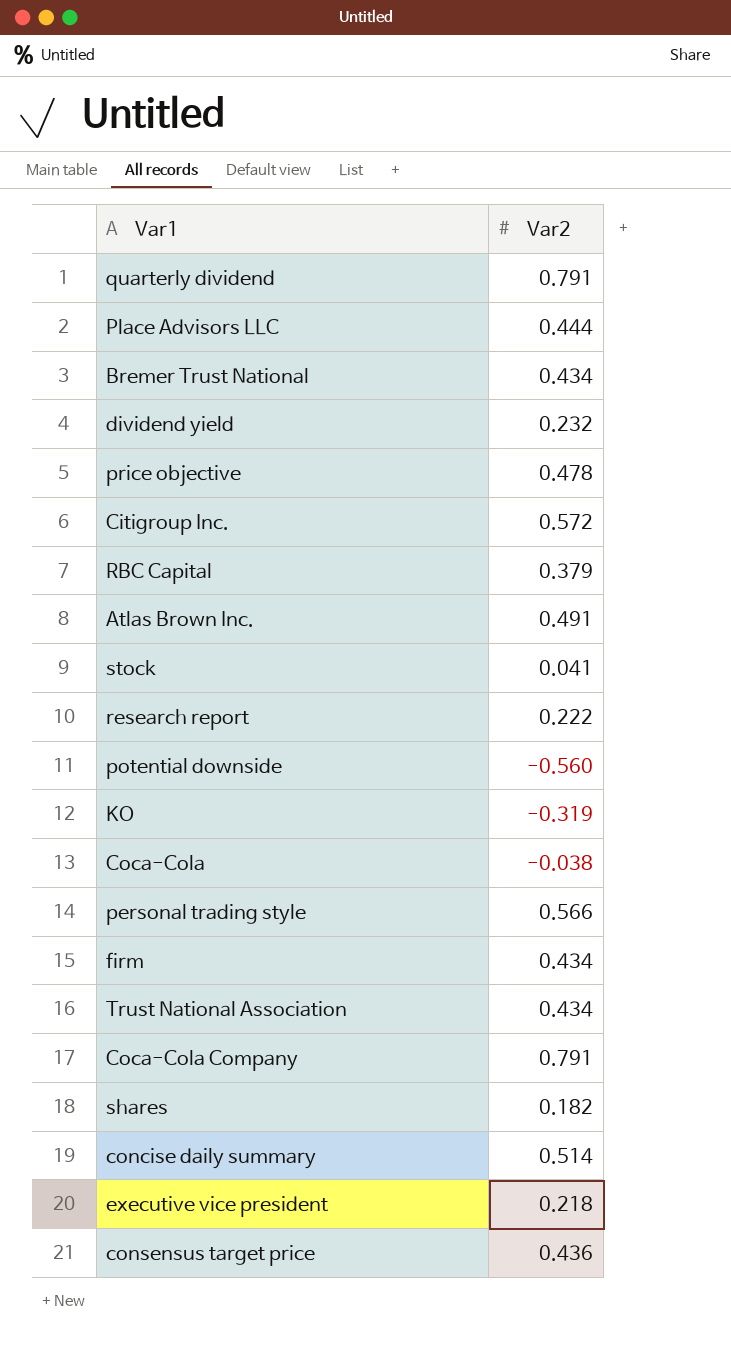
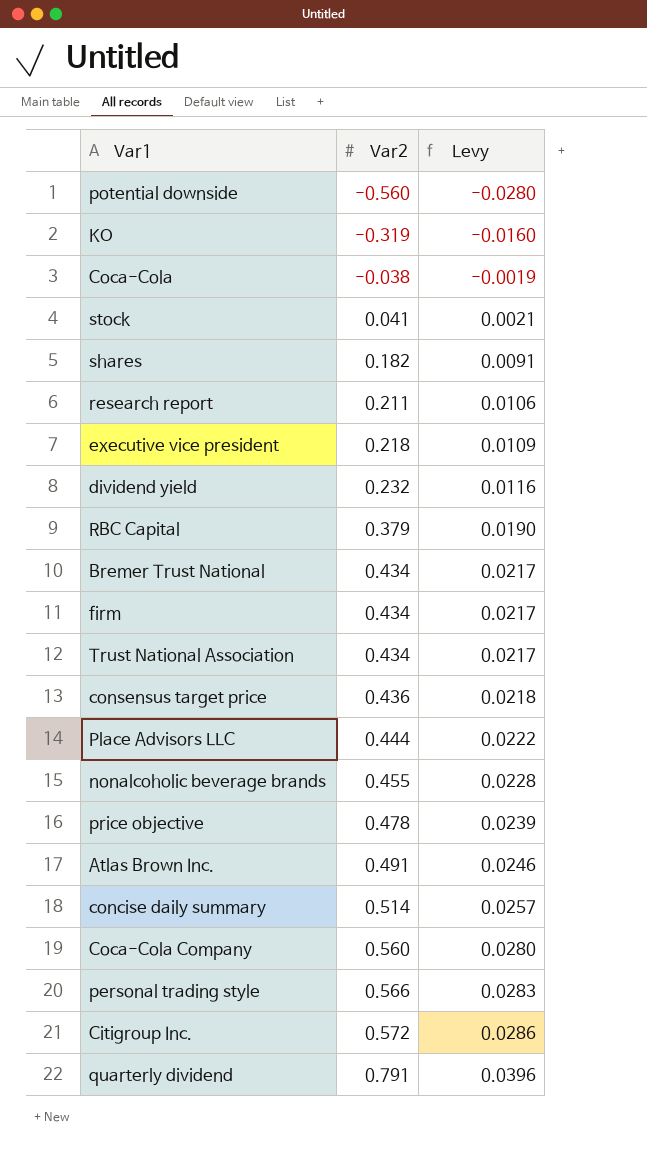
row order: none -> Var2 ascending
column Levy | formula: none -> [Var2] * 0.05
research report | Var2: 0.222 -> 0.211
row nonalcoholic beverage brands: none -> 0.455 | 0.0228
Coca-Cola Company | Var2: 0.791 -> 0.560

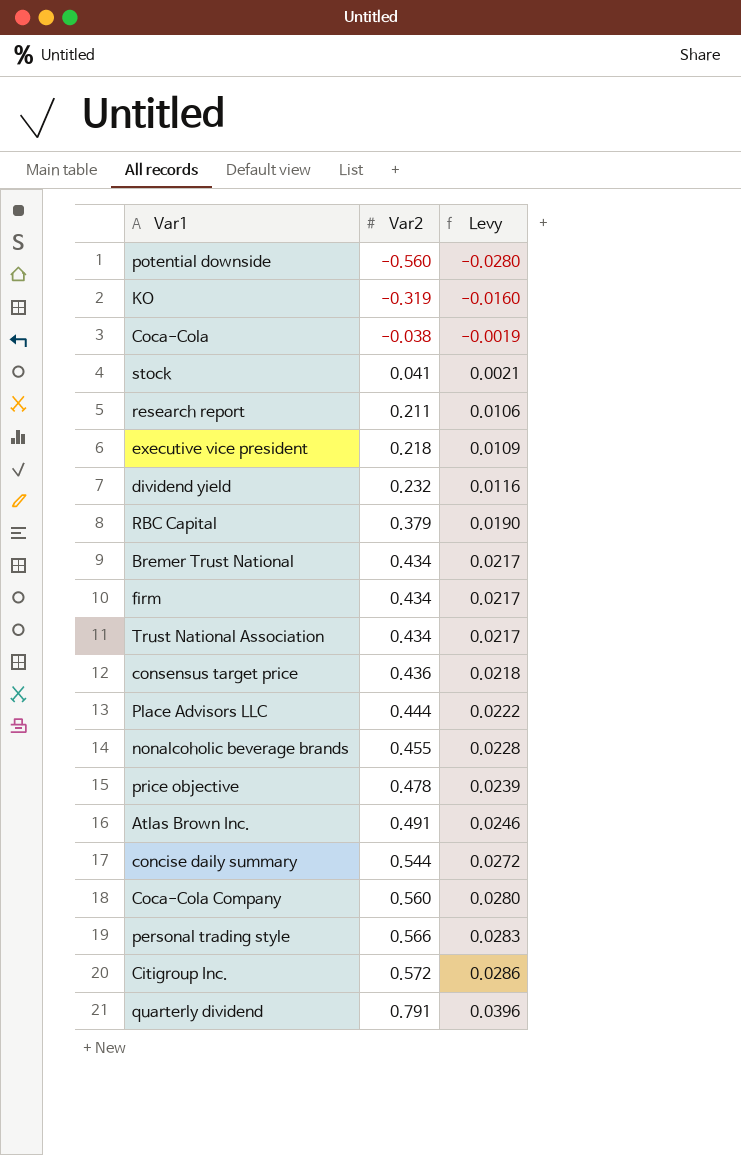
row shares: 0.182 | 0.0091 -> none
concise daily summary | Var2: 0.514 -> 0.544
concise daily summary | Levy: 0.0257 -> 0.0272

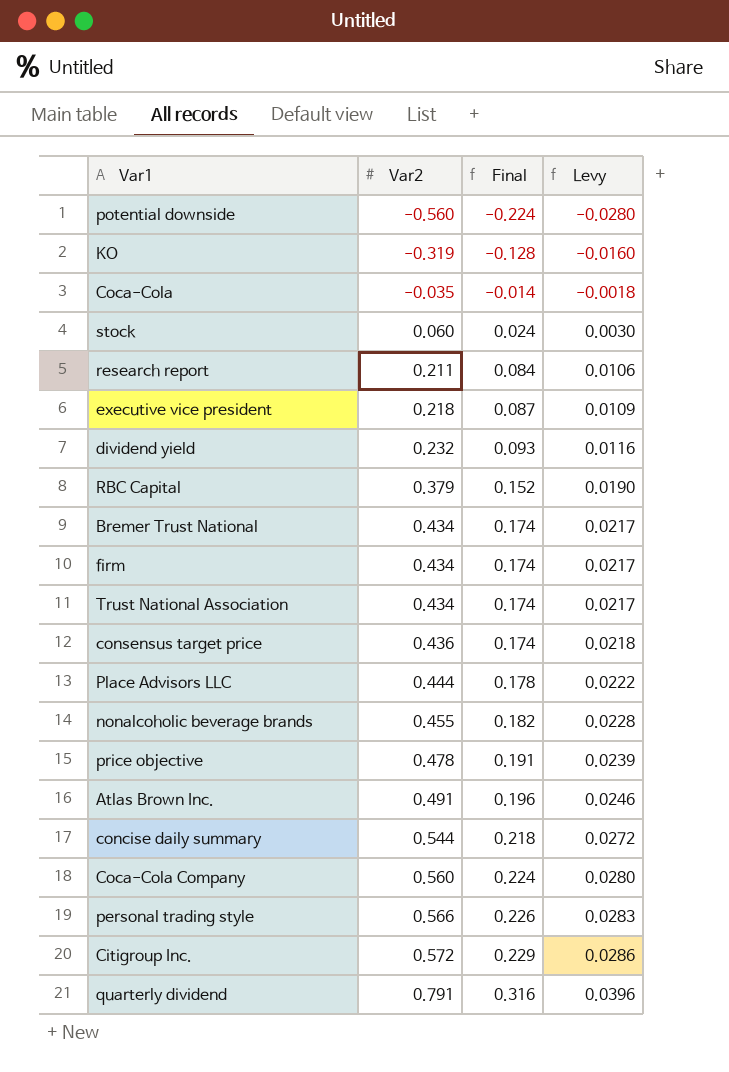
column Final | formula: none -> [Var2] * 0.4
Coca-Cola | Var2: -0.038 -> -0.035
Coca-Cola | Levy: -0.0019 -> -0.0018
stock | Var2: 0.041 -> 0.060
stock | Levy: 0.0021 -> 0.0030

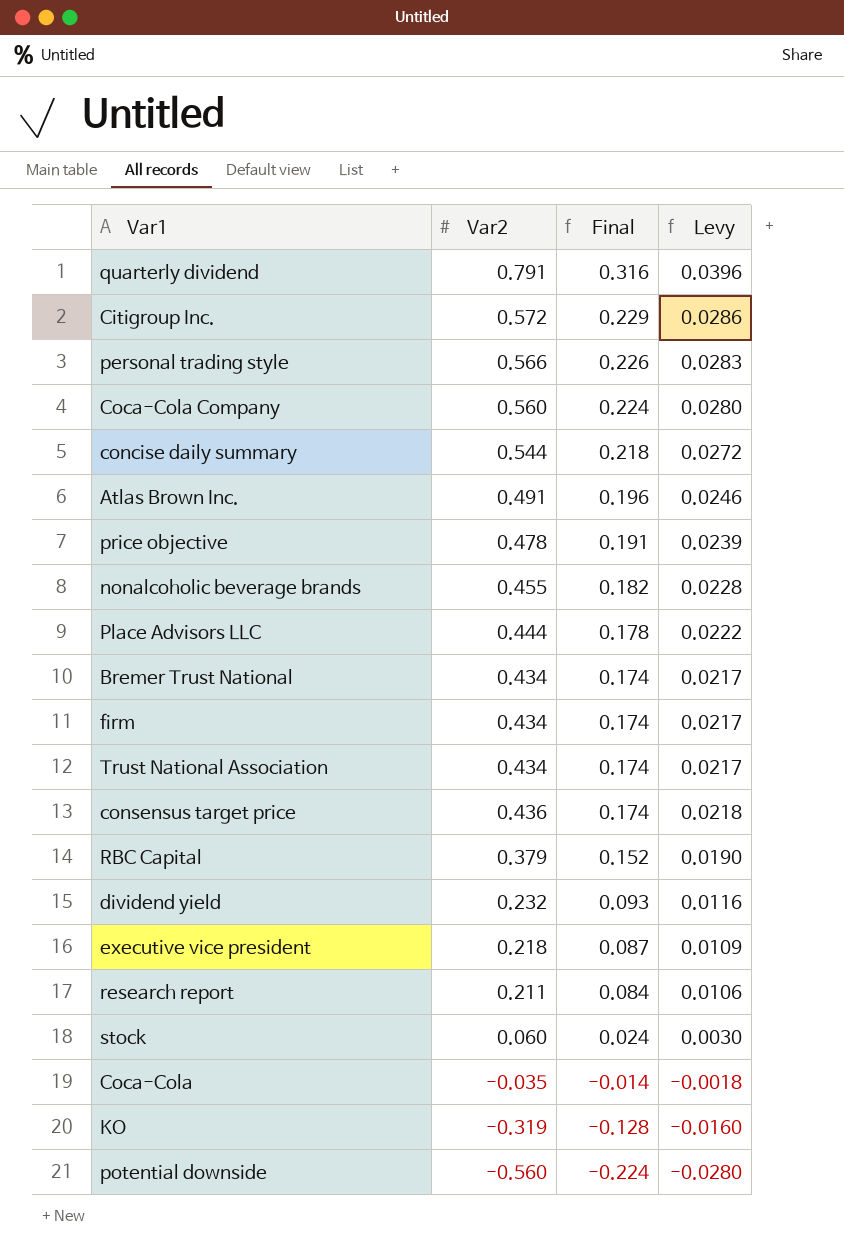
row order: Var2 ascending -> Final descending

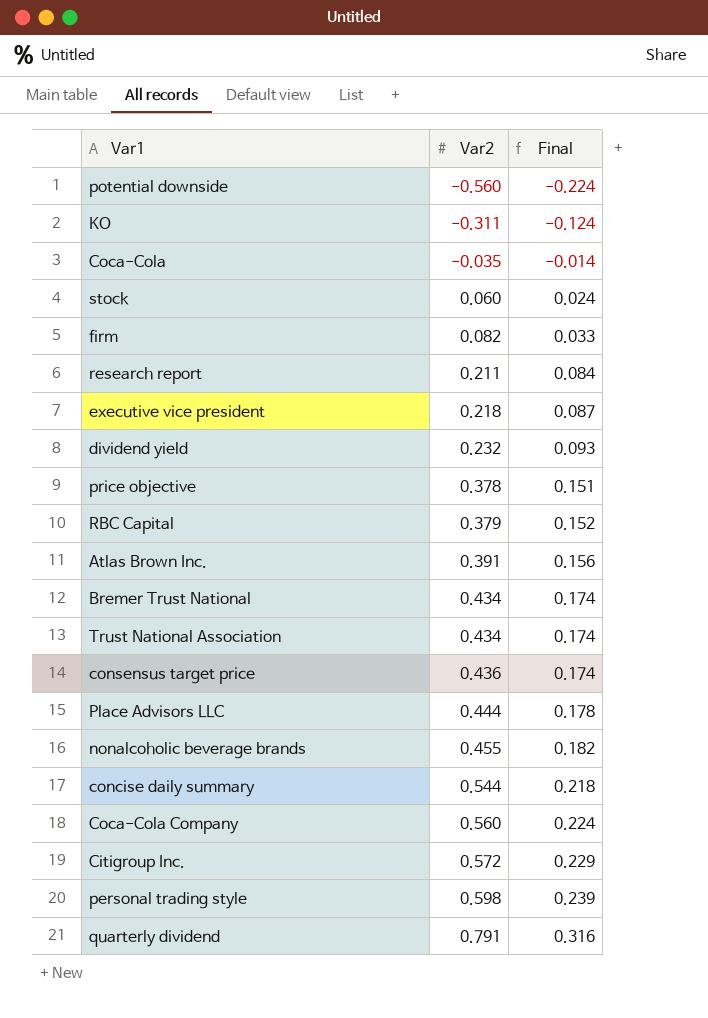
row order: Final descending -> Var2 ascending
column Levy | formula: [Var2] * 0.05 -> none
KO | Var2: -0.319 -> -0.311
KO | Final: -0.128 -> -0.124
firm | Var2: 0.434 -> 0.082
firm | Final: 0.174 -> 0.033
price objective | Var2: 0.478 -> 0.378
price objective | Final: 0.191 -> 0.151
Atlas Brown Inc. | Var2: 0.491 -> 0.391
Atlas Brown Inc. | Final: 0.196 -> 0.156
personal trading style | Var2: 0.566 -> 0.598
personal trading style | Final: 0.226 -> 0.239

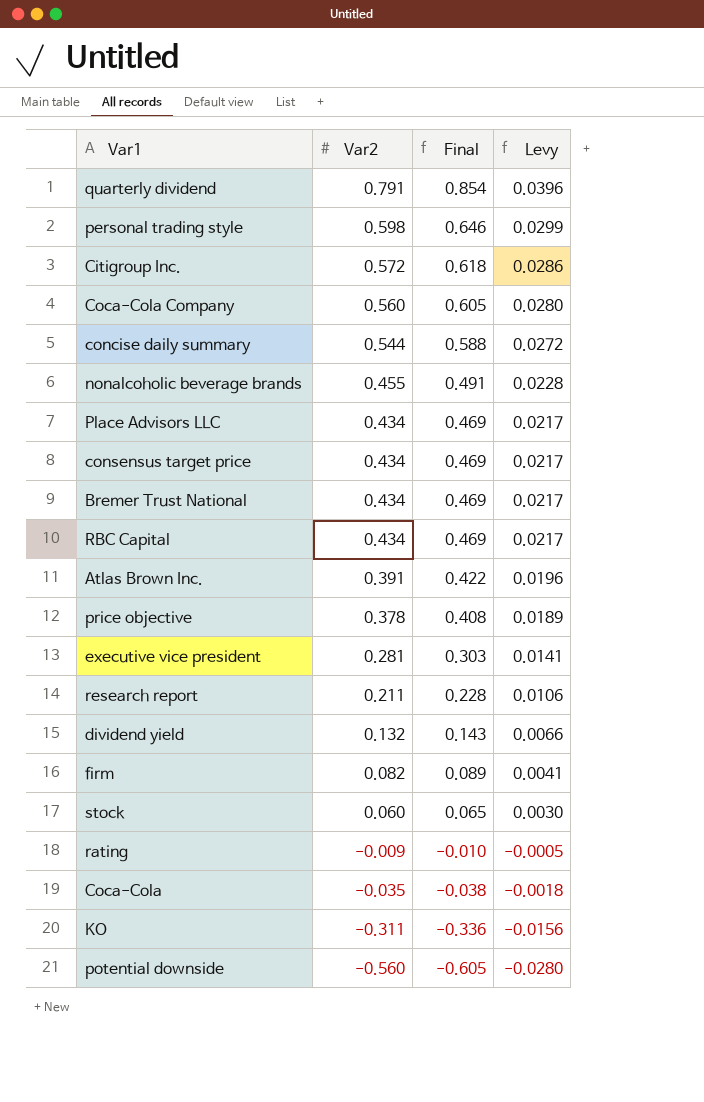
row order: Var2 ascending -> Var2 descending
column Final | formula: [Var2] * 0.4 -> [Var2] * 1.08
column Levy | formula: none -> [Var2] * 0.05
row Trust National Association: 0.434 | 0.174 -> none
Place Advisors LLC | Var2: 0.444 -> 0.434
consensus target price | Var2: 0.436 -> 0.434
RBC Capital | Var2: 0.379 -> 0.434
executive vice president | Var2: 0.218 -> 0.281
dividend yield | Var2: 0.232 -> 0.132
row rating: none -> -0.009 | -0.010 | -0.0005

